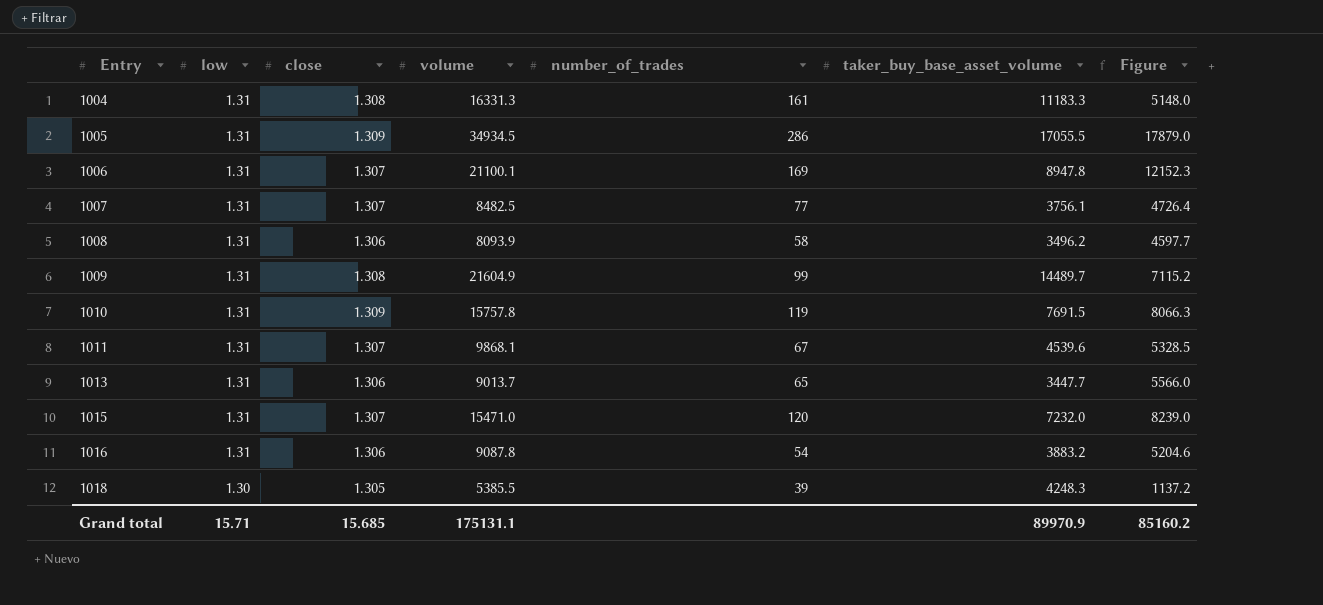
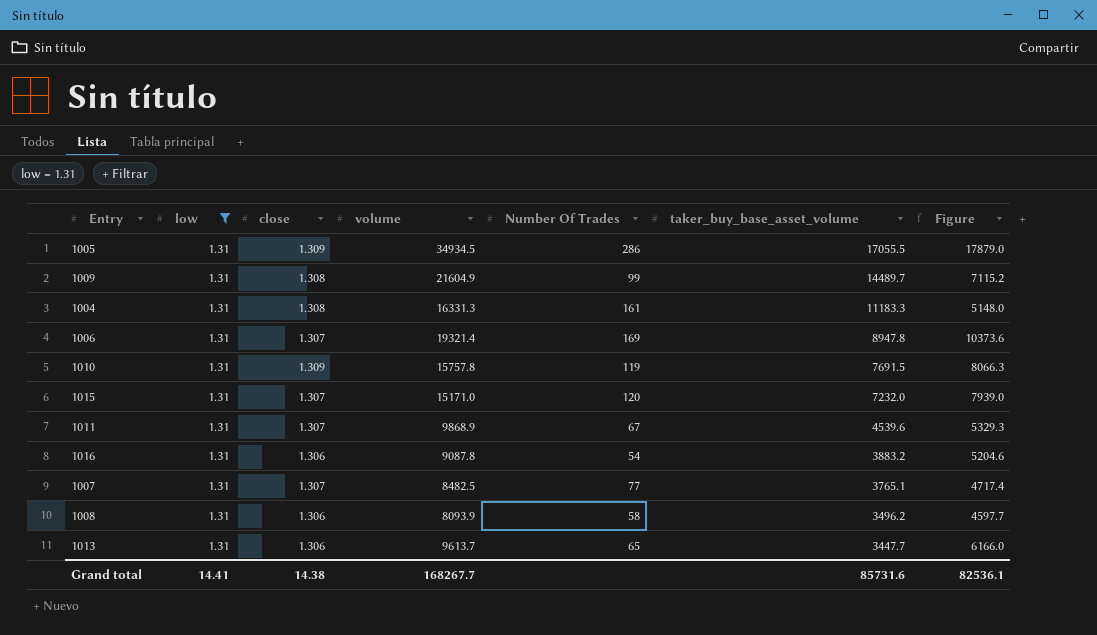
filter: none -> low = 1.31
row order: Entry ascending -> taker_buy_base_asset_volume descending
column name: number_of_trades -> Number Of Trades
1006 | volume: 21100.1 -> 19321.4
1006 | Figure: 12152.3 -> 10373.6
1015 | volume: 15471.0 -> 15171.0
1015 | Figure: 8239.0 -> 7939.0
1011 | volume: 9868.1 -> 9868.9
1011 | Figure: 5328.5 -> 5329.3
1007 | taker_buy_base_asset_volume: 3756.1 -> 3765.1
1007 | Figure: 4726.4 -> 4717.4
1013 | volume: 9013.7 -> 9613.7
1013 | Figure: 5566.0 -> 6166.0
Grand total | low: 15.71 -> 14.41
Grand total | close: 15.685 -> 14.38
Grand total | volume: 175131.1 -> 168267.7
Grand total | taker_buy_base_asset_volume: 89970.9 -> 85731.6
Grand total | Figure: 85160.2 -> 82536.1

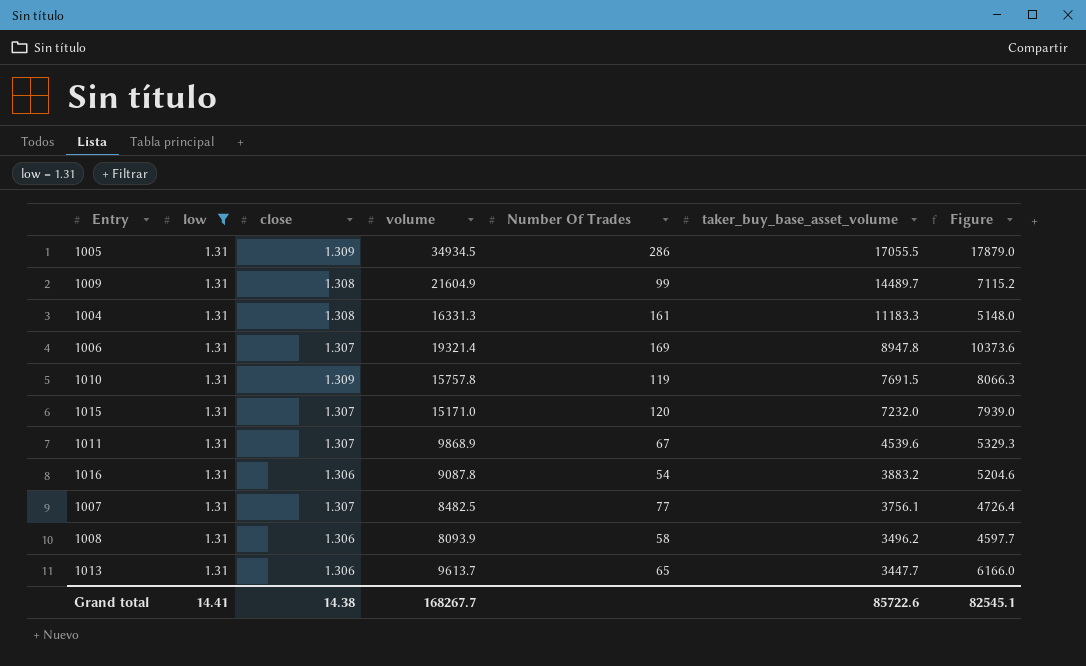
1007 | taker_buy_base_asset_volume: 3765.1 -> 3756.1
1007 | Figure: 4717.4 -> 4726.4
Grand total | taker_buy_base_asset_volume: 85731.6 -> 85722.6
Grand total | Figure: 82536.1 -> 82545.1

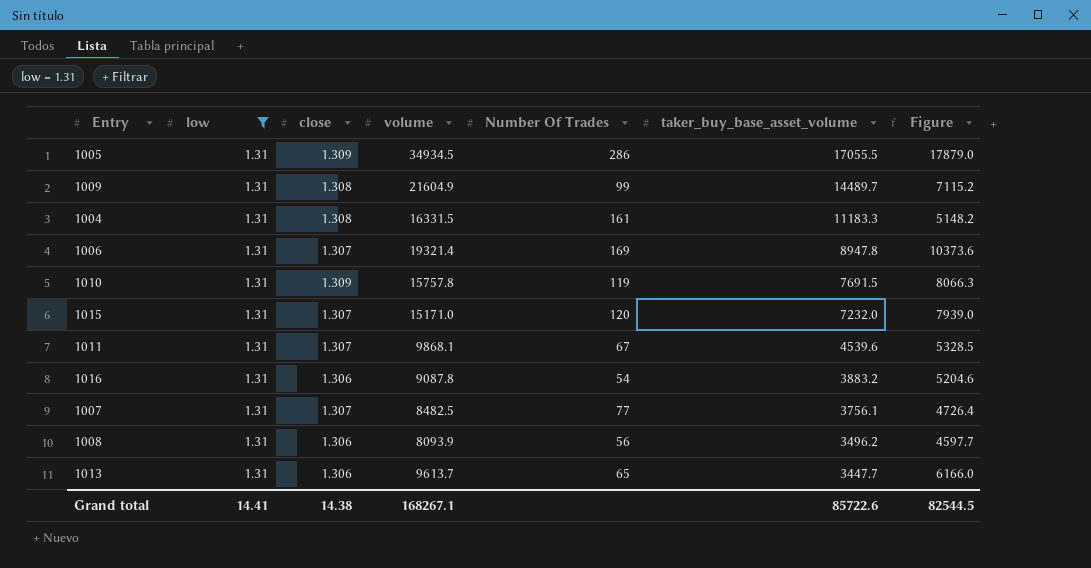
1004 | volume: 16331.3 -> 16331.5
1004 | Figure: 5148.0 -> 5148.2
1011 | volume: 9868.9 -> 9868.1
1011 | Figure: 5329.3 -> 5328.5
1008 | Number Of Trades: 58 -> 56
Grand total | volume: 168267.7 -> 168267.1
Grand total | Figure: 82545.1 -> 82544.5

